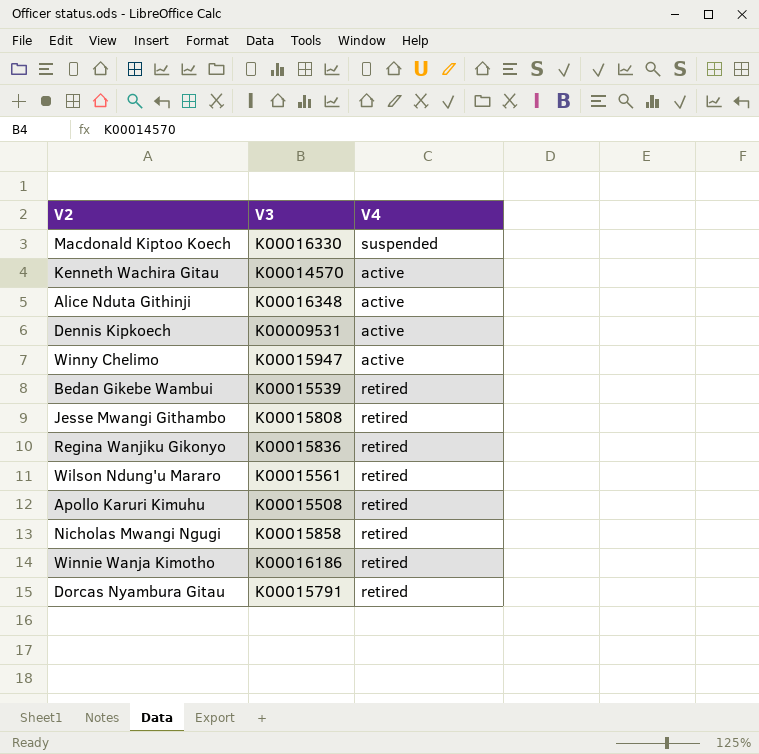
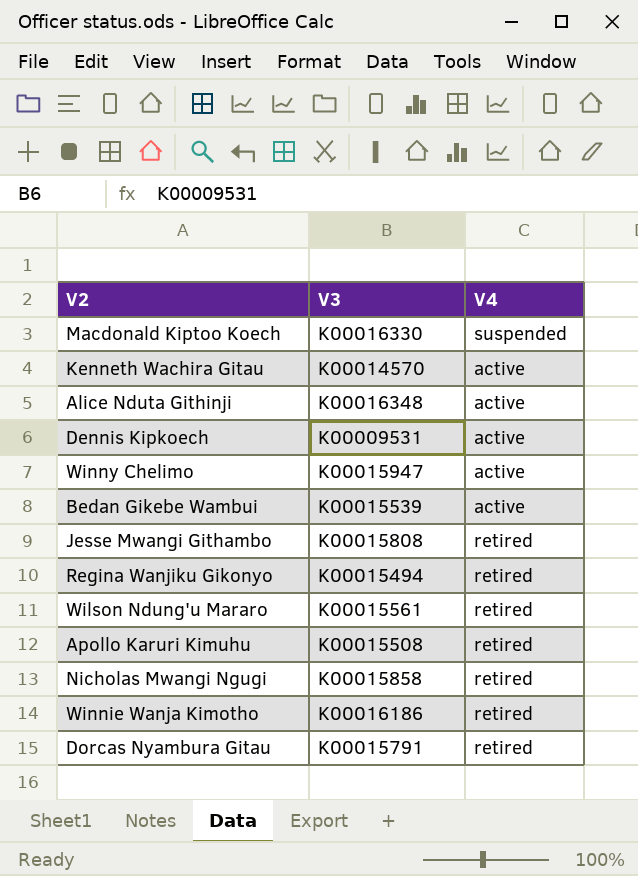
Bedan Gikebe Wambui | V4: retired -> active
Regina Wanjiku Gikonyo | V3: K00015836 -> K00015494

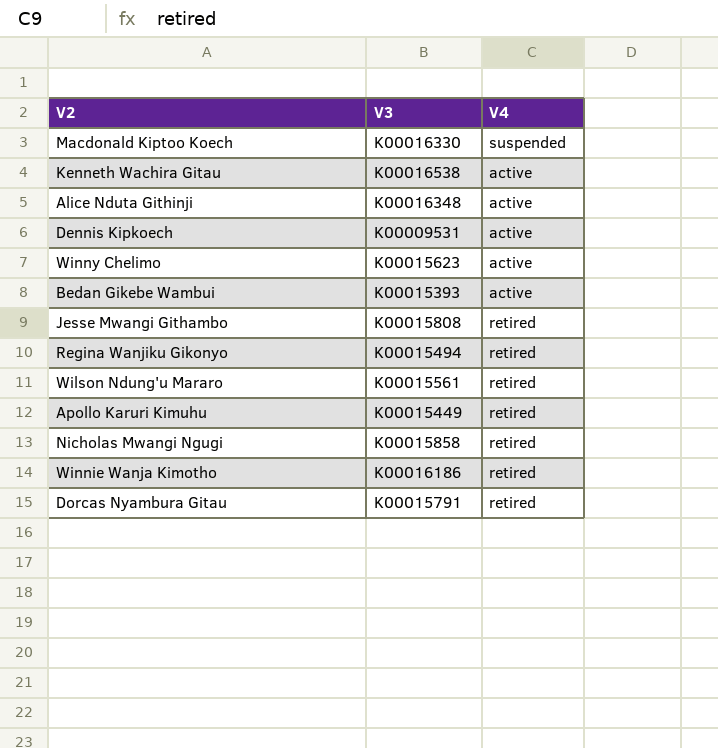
Kenneth Wachira Gitau | V3: K00014570 -> K00016538
Winny Chelimo | V3: K00015947 -> K00015623
Bedan Gikebe Wambui | V3: K00015539 -> K00015393
Apollo Karuri Kimuhu | V3: K00015508 -> K00015449

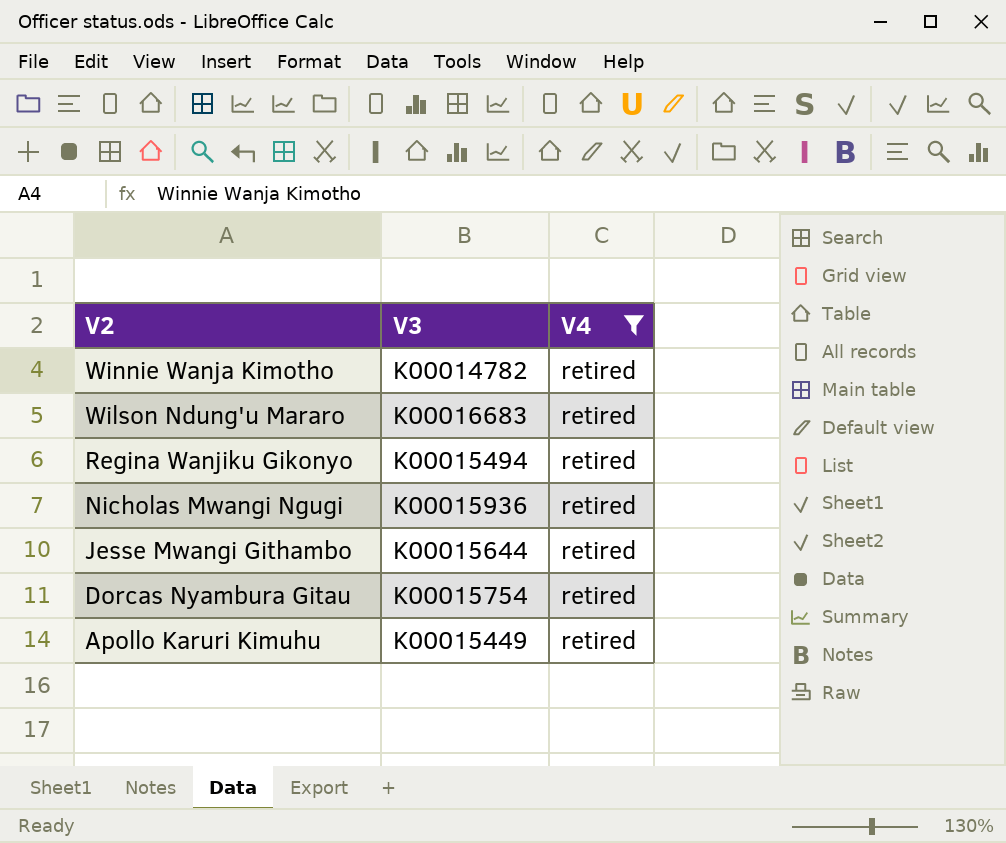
filter: none -> V4 = retired
row order: none -> V2 descending
Winnie Wanja Kimotho | V3: K00016186 -> K00014782
Wilson Ndung'u Mararo | V3: K00015561 -> K00016683
Nicholas Mwangi Ngugi | V3: K00015858 -> K00015936
Jesse Mwangi Githambo | V3: K00015808 -> K00015644
Dorcas Nyambura Gitau | V3: K00015791 -> K00015754

